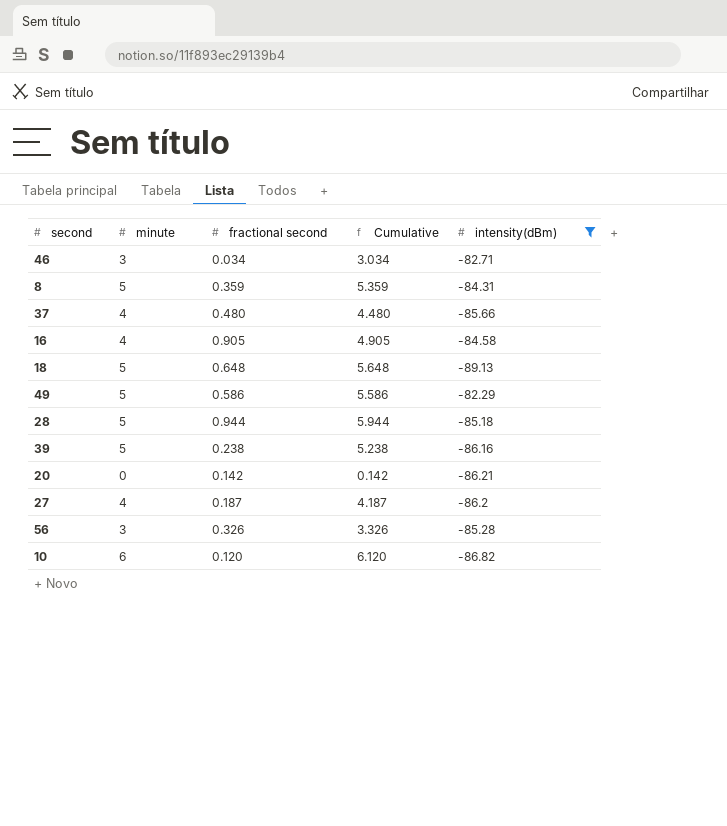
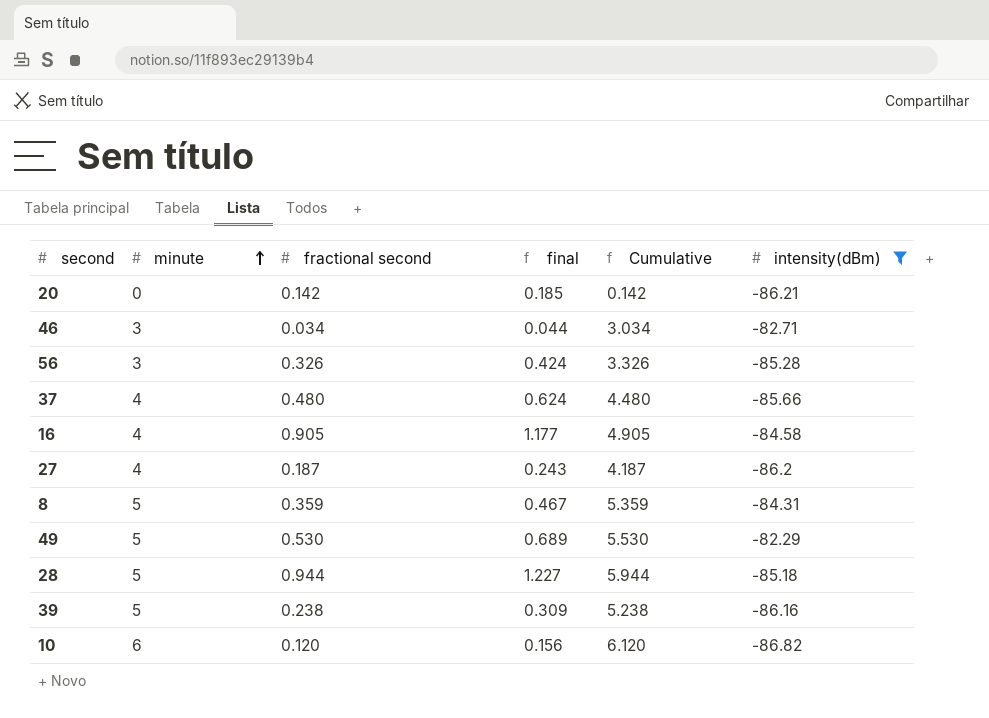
row order: none -> minute ascending
column final | formula: none -> [fractional second] * 1.3
row 18: 5 | 0.648 | 5.648 | -89.13 -> none
49 | fractional second: 0.586 -> 0.530
49 | Cumulative: 5.586 -> 5.530

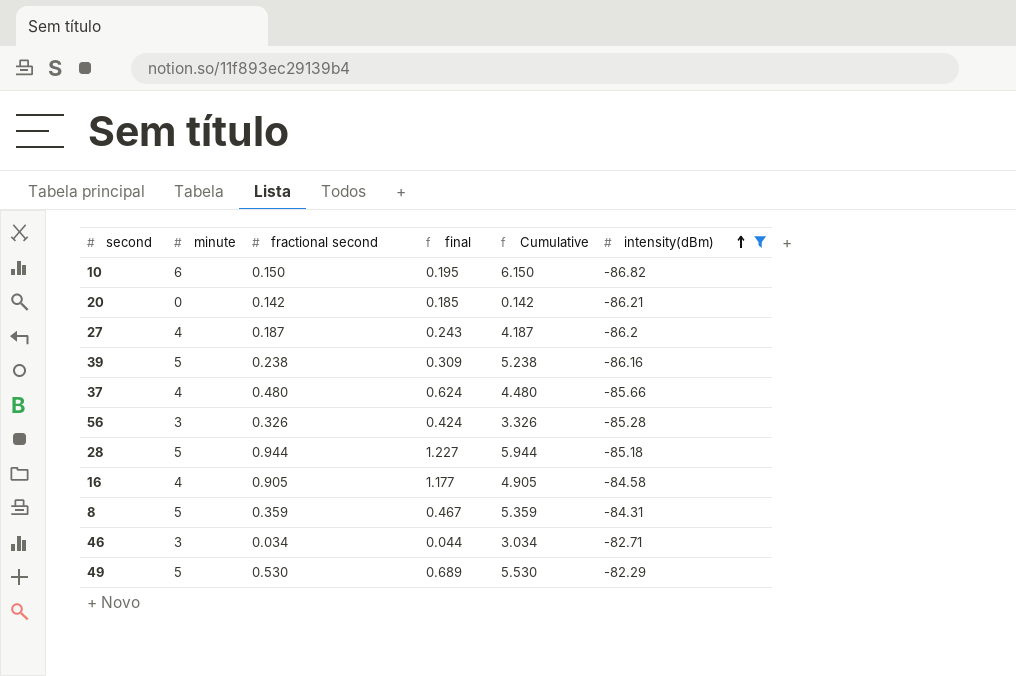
row order: minute ascending -> intensity(dBm) ascending
10 | fractional second: 0.120 -> 0.150
10 | final: 0.156 -> 0.195
10 | Cumulative: 6.120 -> 6.150

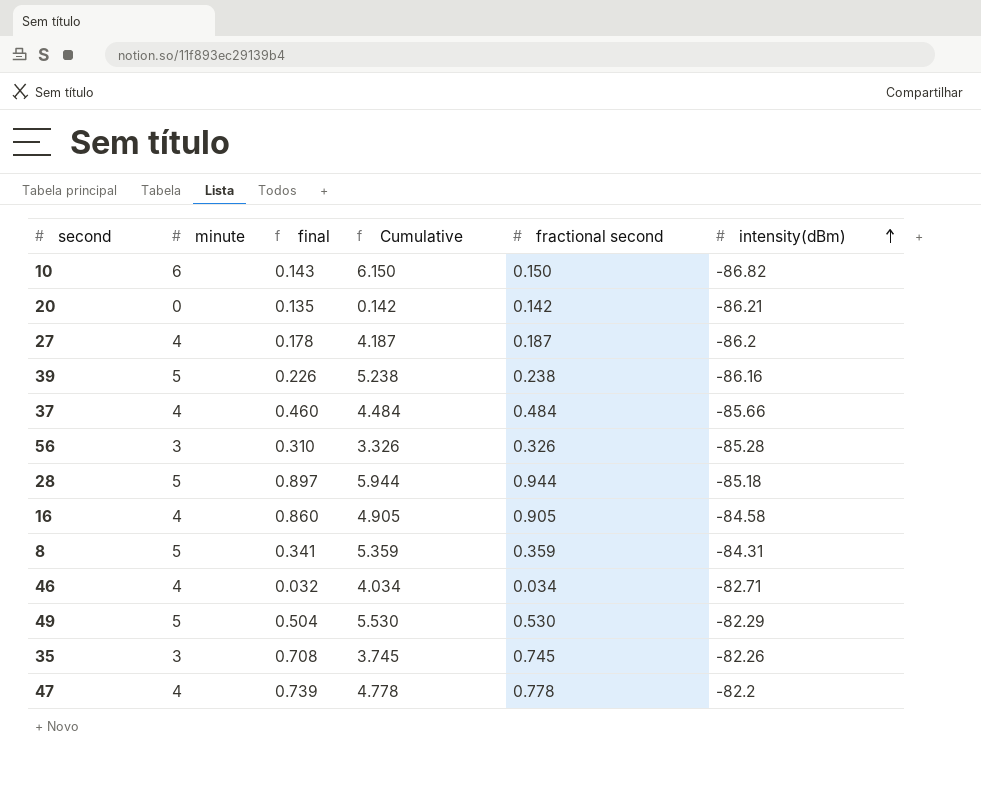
filter: intensity(dBm) <= -82.29 -> none
column final | formula: [fractional second] * 1.3 -> [fractional second] * 0.95
column fractional second | position: 3 -> 5
37 | Cumulative: 4.480 -> 4.484
37 | fractional second: 0.480 -> 0.484
46 | minute: 3 -> 4
46 | Cumulative: 3.034 -> 4.034

